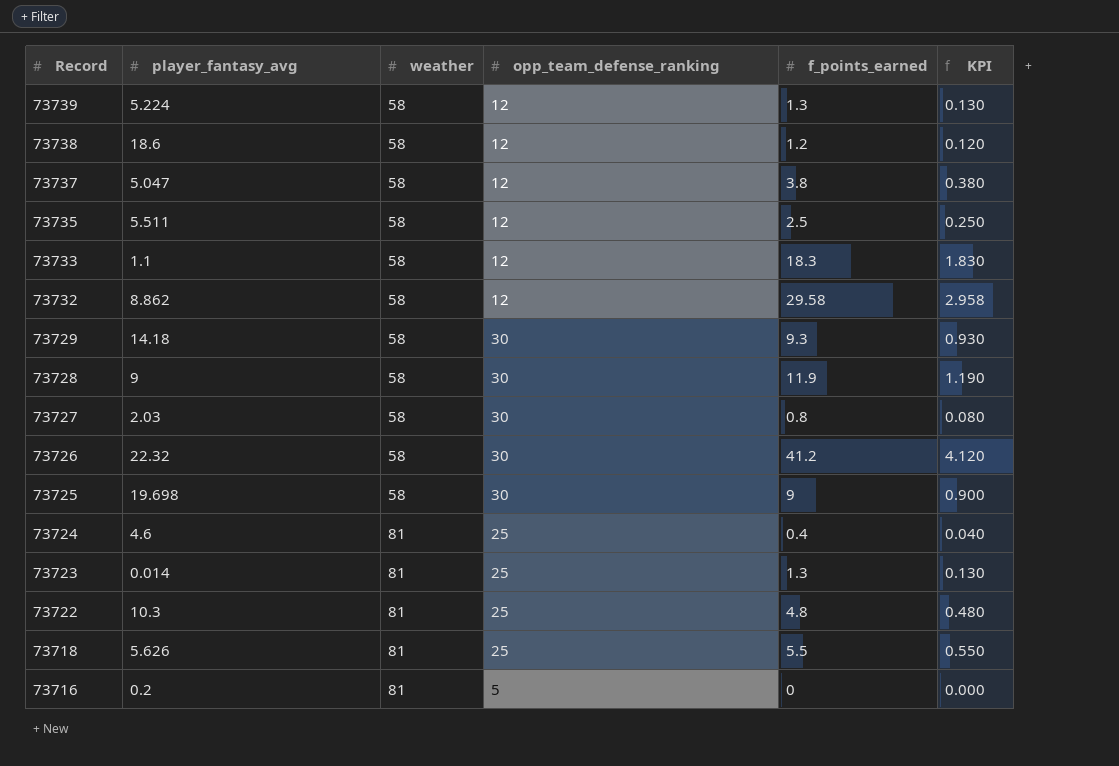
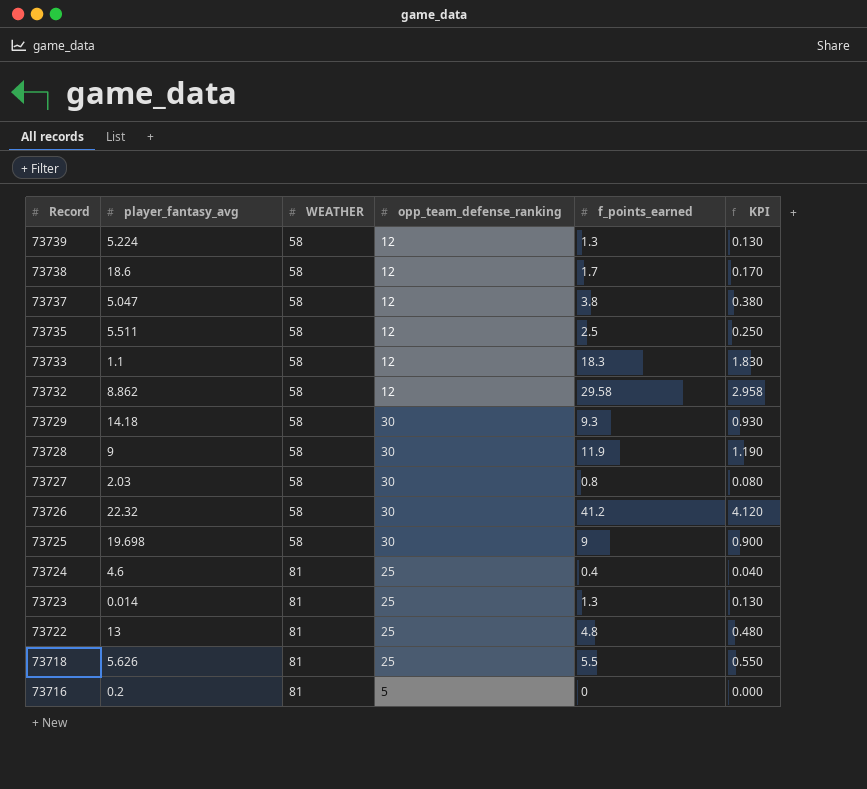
column name: weather -> WEATHER
73738 | f_points_earned: 1.2 -> 1.7
73738 | KPI: 0.120 -> 0.170
73722 | player_fantasy_avg: 10.3 -> 13

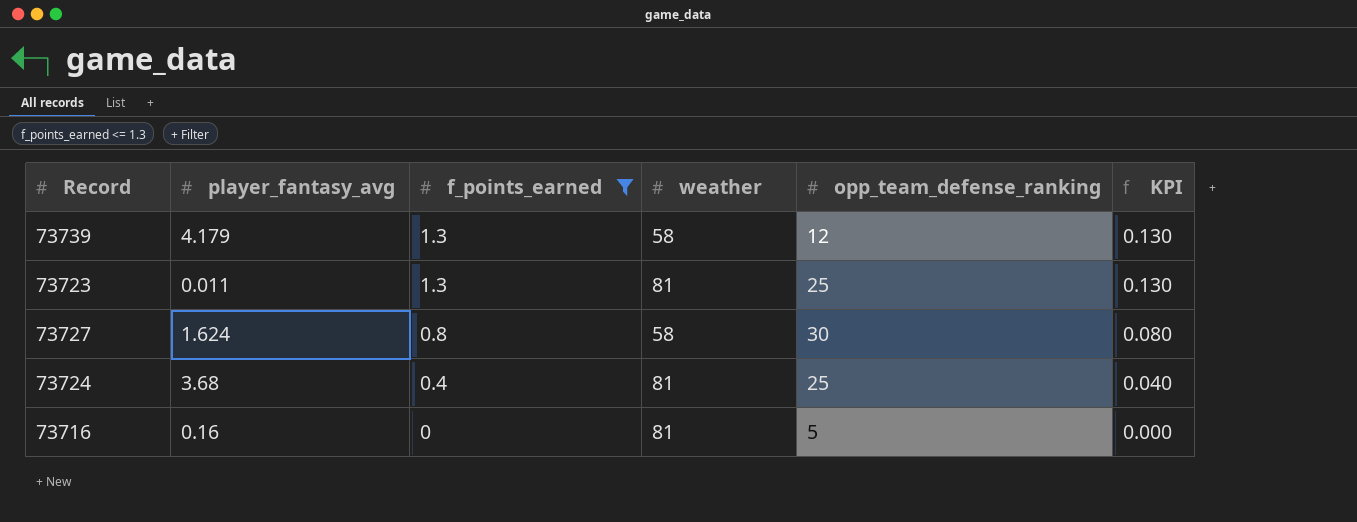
filter: none -> f_points_earned <= 1.3
row order: Record descending -> f_points_earned descending
column f_points_earned | position: 5 -> 3
column name: WEATHER -> weather
73739 | player_fantasy_avg: 5.224 -> 4.179
73723 | player_fantasy_avg: 0.014 -> 0.011
73727 | player_fantasy_avg: 2.03 -> 1.624
73724 | player_fantasy_avg: 4.6 -> 3.68
73716 | player_fantasy_avg: 0.2 -> 0.16

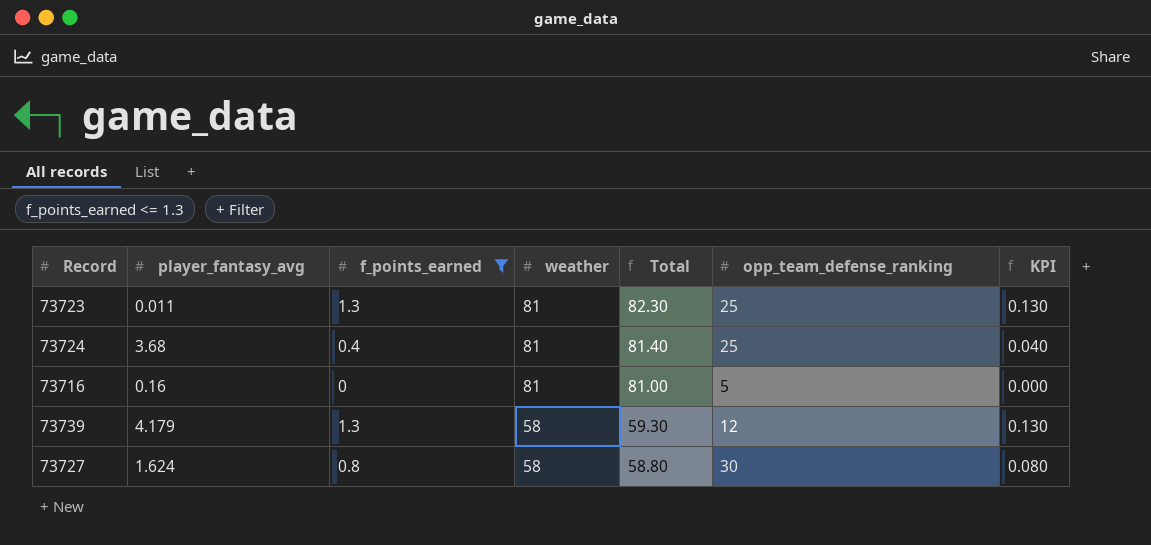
row order: f_points_earned descending -> weather descending
column Total | formula: none -> [f_points_earned] + [weather]

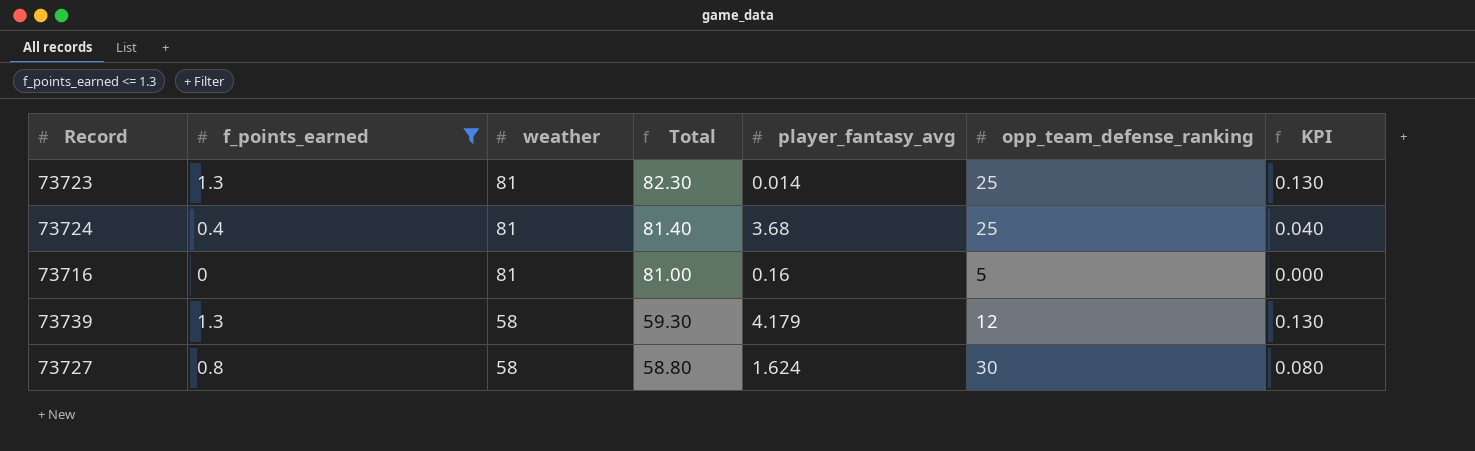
column player_fantasy_avg | position: 2 -> 5
73723 | player_fantasy_avg: 0.011 -> 0.014

